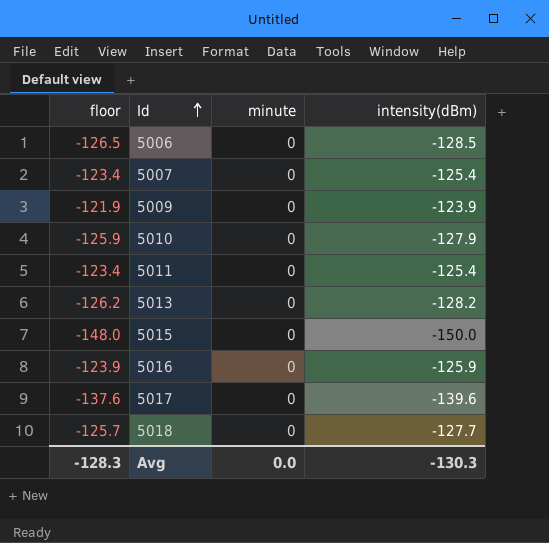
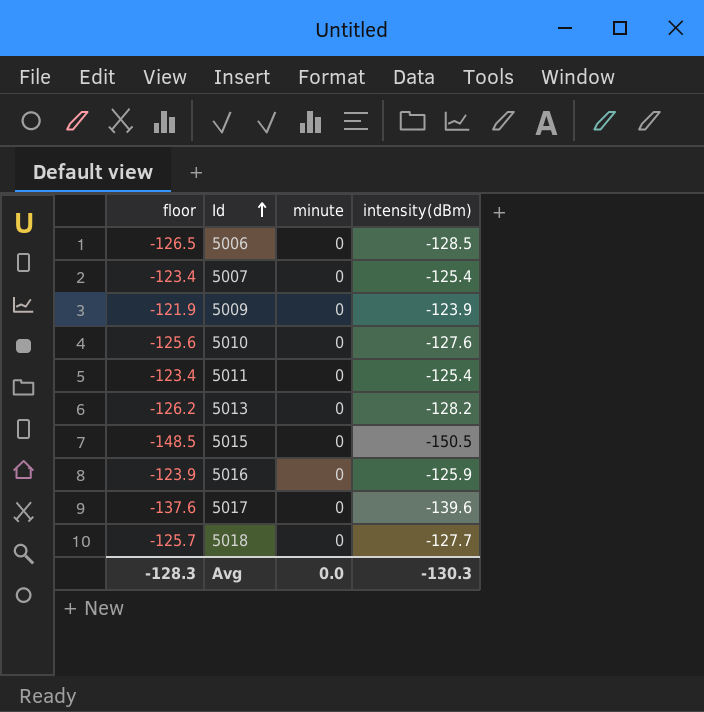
5010 | floor: -125.9 -> -125.6
5010 | intensity(dBm): -127.9 -> -127.6
5015 | floor: -148.0 -> -148.5
5015 | intensity(dBm): -150.0 -> -150.5

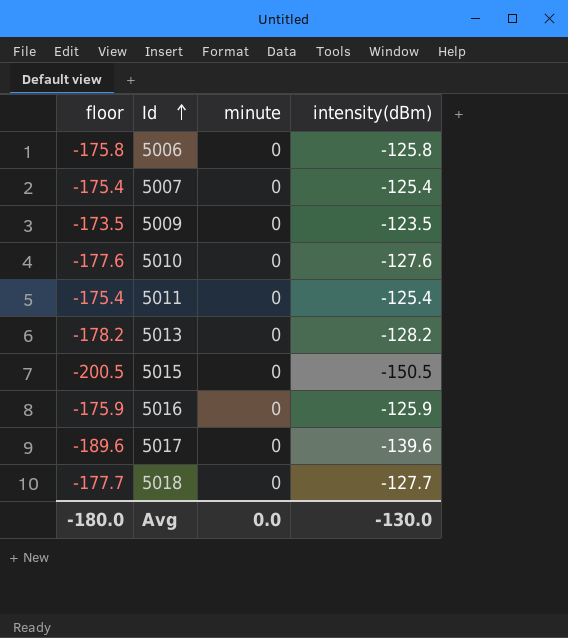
column floor | formula: [intensity(dBm)] + 2 -> [intensity(dBm)] - 50
5006 | intensity(dBm): -128.5 -> -125.8
5009 | intensity(dBm): -123.9 -> -123.5
Avg | floor: -128.3 -> -180.0
Avg | intensity(dBm): -130.3 -> -130.0

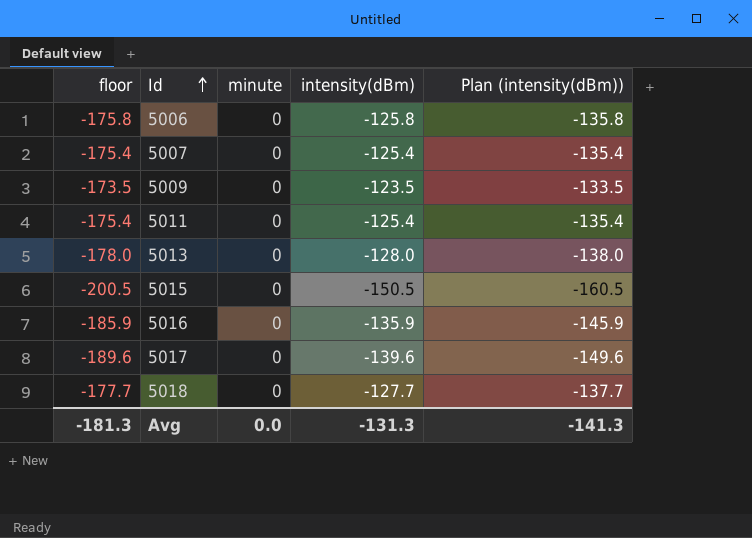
column Plan (intensity(dBm)) | formula: none -> [intensity(dBm)] - 10
row 5010: -177.6 | 0 | -127.6 -> none
5013 | floor: -178.2 -> -178.0
5013 | intensity(dBm): -128.2 -> -128.0
5016 | floor: -175.9 -> -185.9
5016 | intensity(dBm): -125.9 -> -135.9
Avg | floor: -180.0 -> -181.3
Avg | intensity(dBm): -130.0 -> -131.3

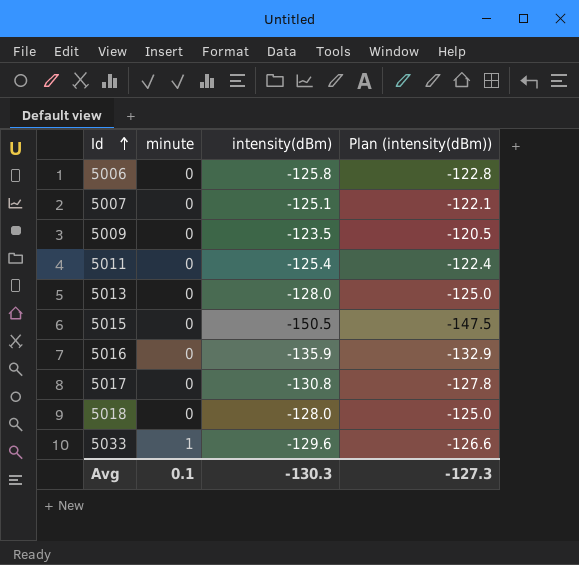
column floor | formula: [intensity(dBm)] - 50 -> none
column Plan (intensity(dBm)) | formula: [intensity(dBm)] - 10 -> [intensity(dBm)] + 3
5007 | intensity(dBm): -125.4 -> -125.1
5017 | intensity(dBm): -139.6 -> -130.8
5018 | intensity(dBm): -127.7 -> -128.0
row 5033: none -> 1 | -129.6 | -126.6
Avg | minute: 0.0 -> 0.1
Avg | intensity(dBm): -131.3 -> -130.3
Avg | Plan (intensity(dBm)): -141.3 -> -127.3

